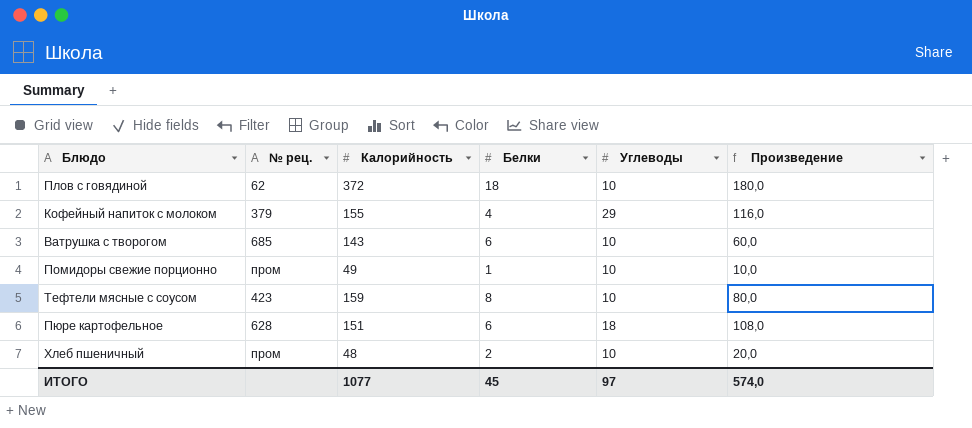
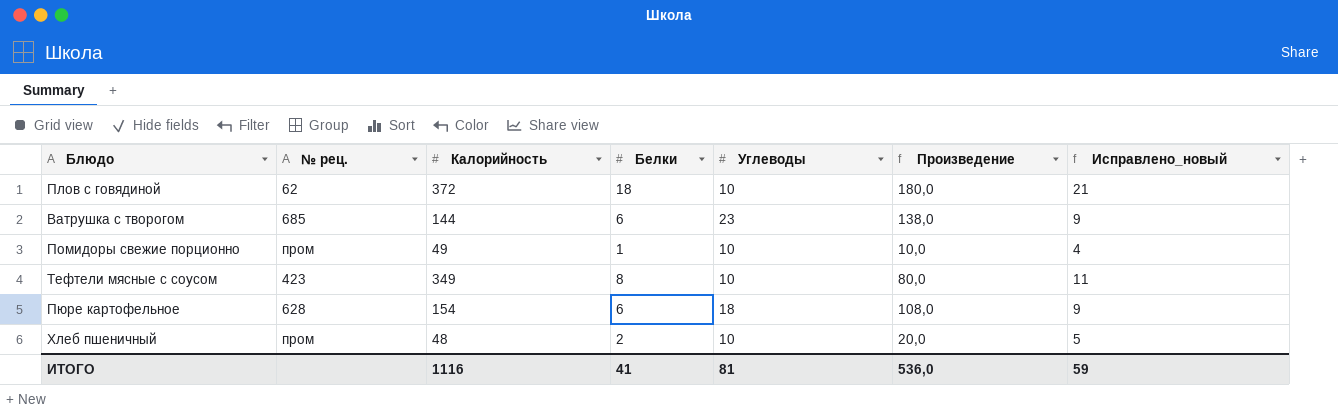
column Исправлено_новый | formula: none -> [Белки] + 3
row Кофейный напиток с молоком: 379 | 155 | 4 | 29 | 116,0 -> none
Ватрушка с творогом | Калорийность: 143 -> 144
Ватрушка с творогом | Углеводы: 10 -> 23
Ватрушка с творогом | Произведение: 60,0 -> 138,0
Тефтели мясные с соусом | Калорийность: 159 -> 349
Пюре картофельное | Калорийность: 151 -> 154
ИТОГО | Калорийность: 1077 -> 1116
ИТОГО | Белки: 45 -> 41
ИТОГО | Углеводы: 97 -> 81
ИТОГО | Произведение: 574,0 -> 536,0

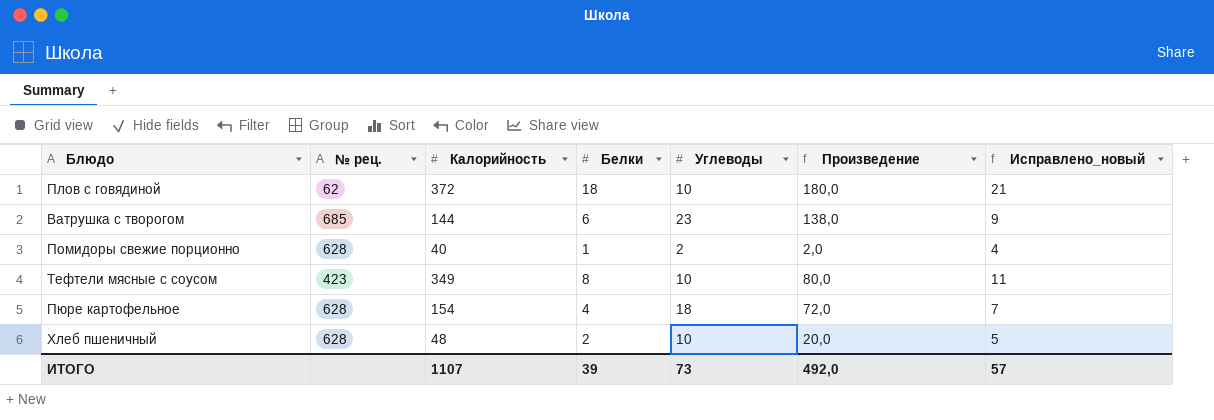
Помидоры свежие порционно | № рец.: пром -> 628
Помидоры свежие порционно | Калорийность: 49 -> 40
Помидоры свежие порционно | Углеводы: 10 -> 2
Помидоры свежие порционно | Произведение: 10,0 -> 2,0
Пюре картофельное | Белки: 6 -> 4
Пюре картофельное | Произведение: 108,0 -> 72,0
Пюре картофельное | Исправлено_новый: 9 -> 7
Хлеб пшеничный | № рец.: пром -> 628
ИТОГО | Калорийность: 1116 -> 1107
ИТОГО | Белки: 41 -> 39
ИТОГО | Углеводы: 81 -> 73
ИТОГО | Произведение: 536,0 -> 492,0
ИТОГО | Исправлено_новый: 59 -> 57

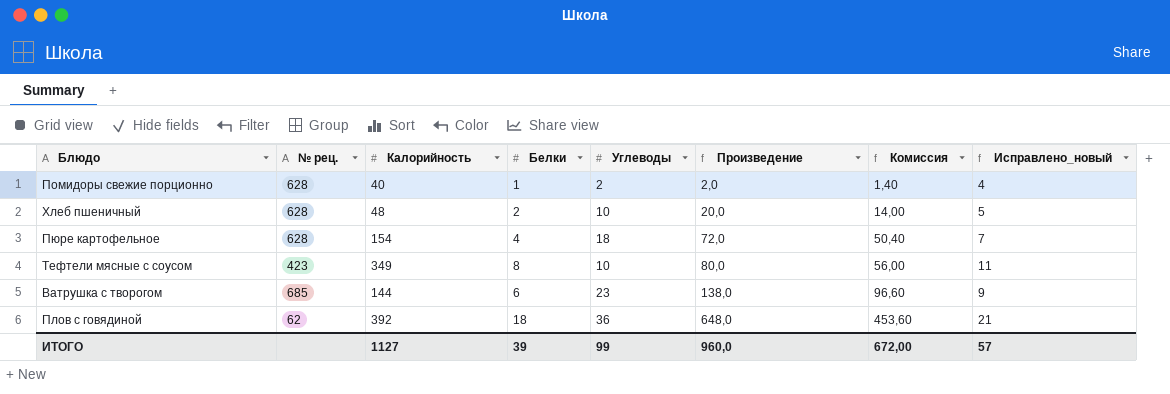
row order: none -> Произведение ascending
column Комиссия | formula: none -> [Произведение] * 0,7
Плов с говядиной | Калорийность: 372 -> 392
Плов с говядиной | Углеводы: 10 -> 36
Плов с говядиной | Произведение: 180,0 -> 648,0
ИТОГО | Калорийность: 1107 -> 1127
ИТОГО | Углеводы: 73 -> 99
ИТОГО | Произведение: 492,0 -> 960,0

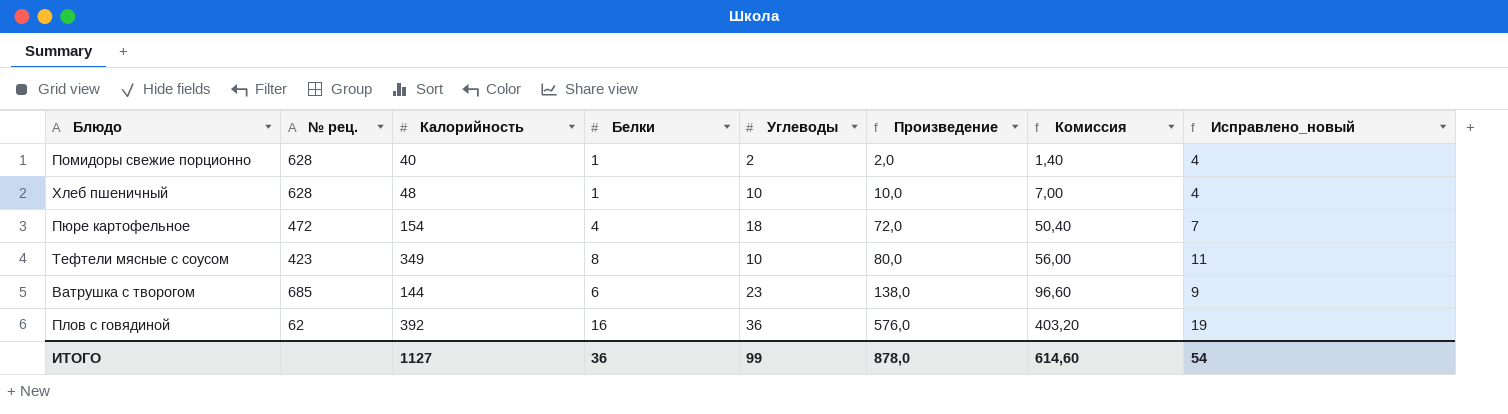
Хлеб пшеничный | Белки: 2 -> 1
Хлеб пшеничный | Произведение: 20,0 -> 10,0
Хлеб пшеничный | Комиссия: 14,00 -> 7,00
Хлеб пшеничный | Исправлено_новый: 5 -> 4
Пюре картофельное | № рец.: 628 -> 472
Плов с говядиной | Белки: 18 -> 16
Плов с говядиной | Произведение: 648,0 -> 576,0
Плов с говядиной | Комиссия: 453,60 -> 403,20
Плов с говядиной | Исправлено_новый: 21 -> 19
ИТОГО | Белки: 39 -> 36
ИТОГО | Произведение: 960,0 -> 878,0
ИТОГО | Комиссия: 672,00 -> 614,60
ИТОГО | Исправлено_новый: 57 -> 54

